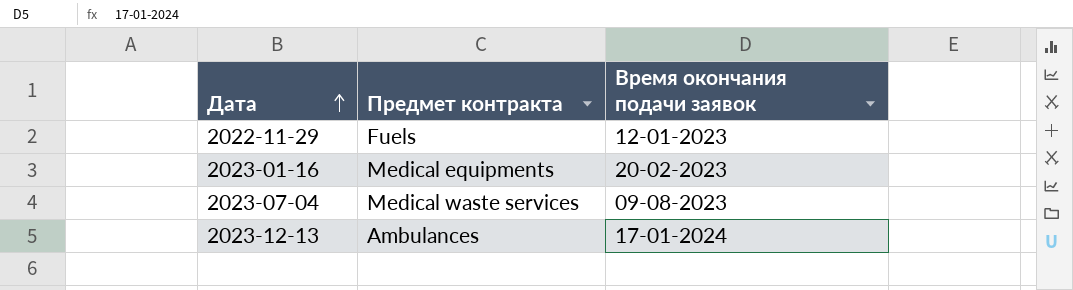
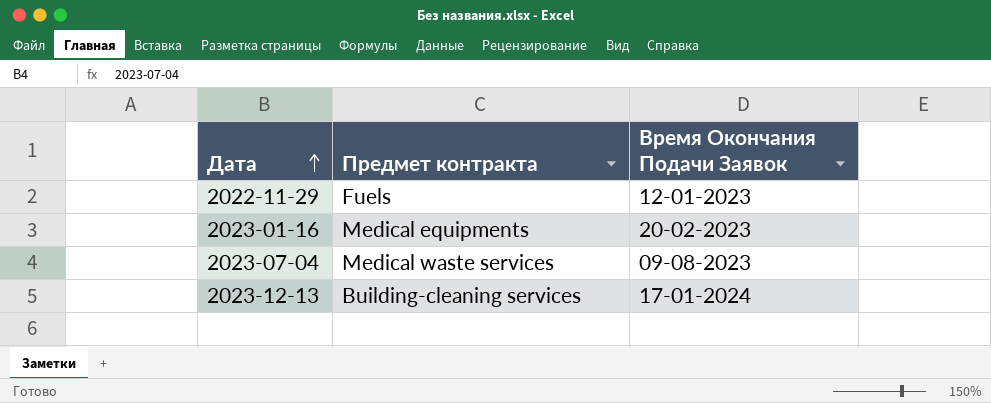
column name: Время окончания подачи заявок -> Время Окончания Подачи Заявок
2023-12-13 | Предмет контракта: Ambulances -> Building-cleaning services

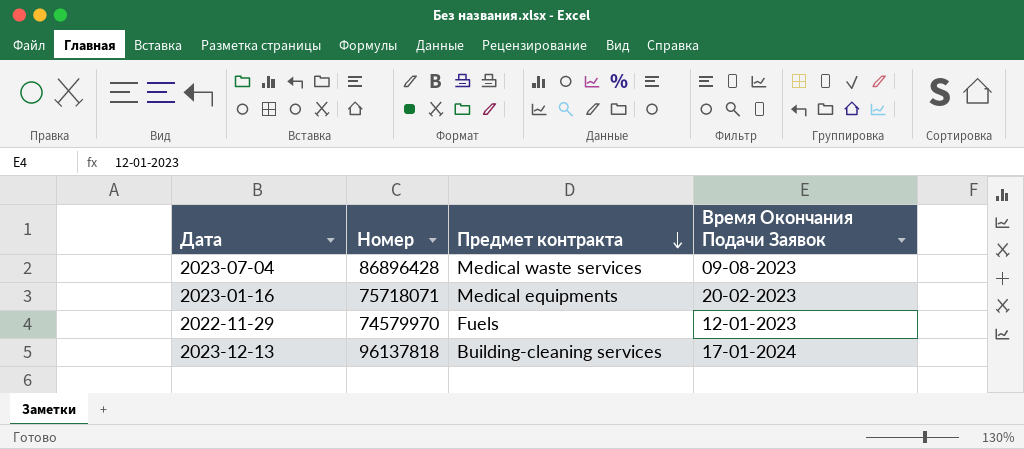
row order: Дата ascending -> Предмет контракта descending
column Номер | position: none -> 2

